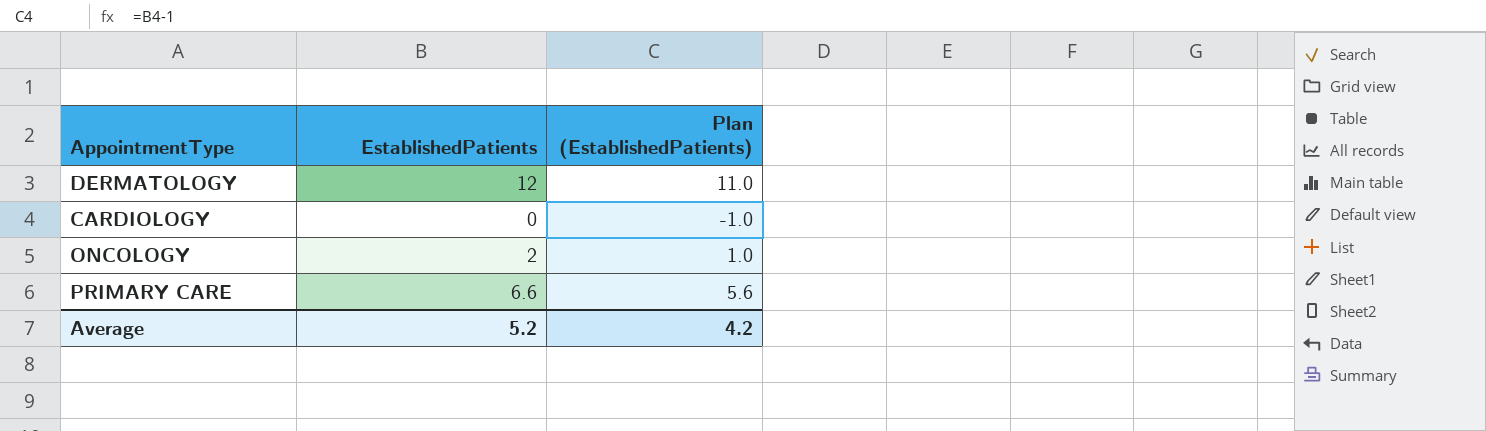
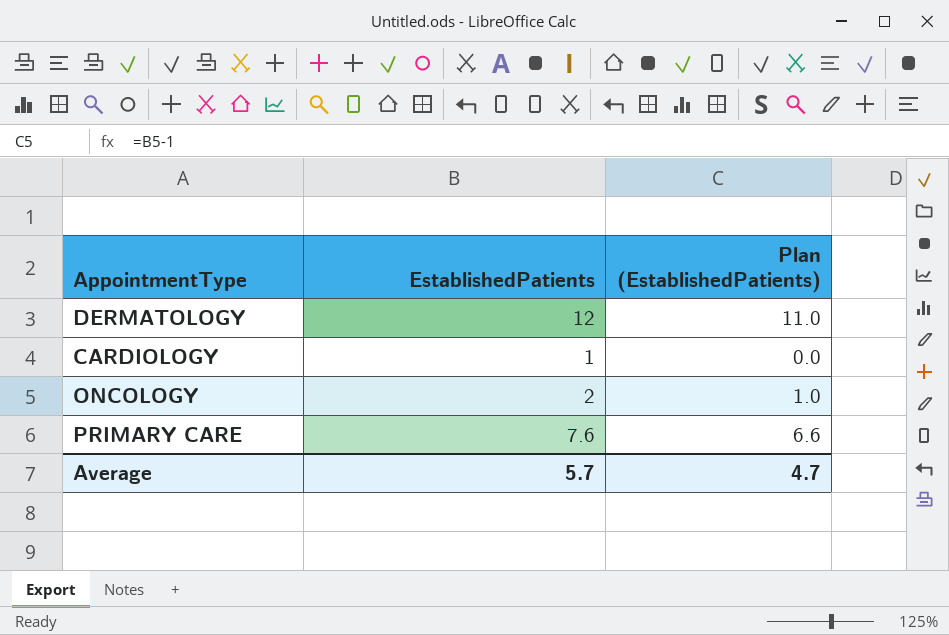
CARDIOLOGY | EstablishedPatients: 0 -> 1
CARDIOLOGY | Plan (EstablishedPatients): -1.0 -> 0.0
PRIMARY CARE | EstablishedPatients: 6.6 -> 7.6
PRIMARY CARE | Plan (EstablishedPatients): 5.6 -> 6.6
Average | EstablishedPatients: 5.2 -> 5.7
Average | Plan (EstablishedPatients): 4.2 -> 4.7

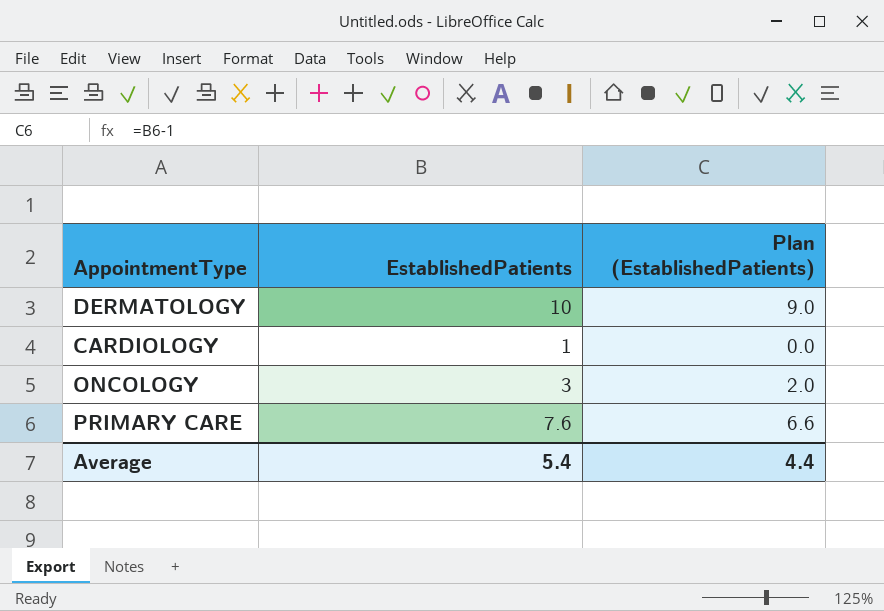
DERMATOLOGY | EstablishedPatients: 12 -> 10
DERMATOLOGY | Plan (EstablishedPatients): 11.0 -> 9.0
ONCOLOGY | EstablishedPatients: 2 -> 3
ONCOLOGY | Plan (EstablishedPatients): 1.0 -> 2.0
Average | EstablishedPatients: 5.7 -> 5.4
Average | Plan (EstablishedPatients): 4.7 -> 4.4

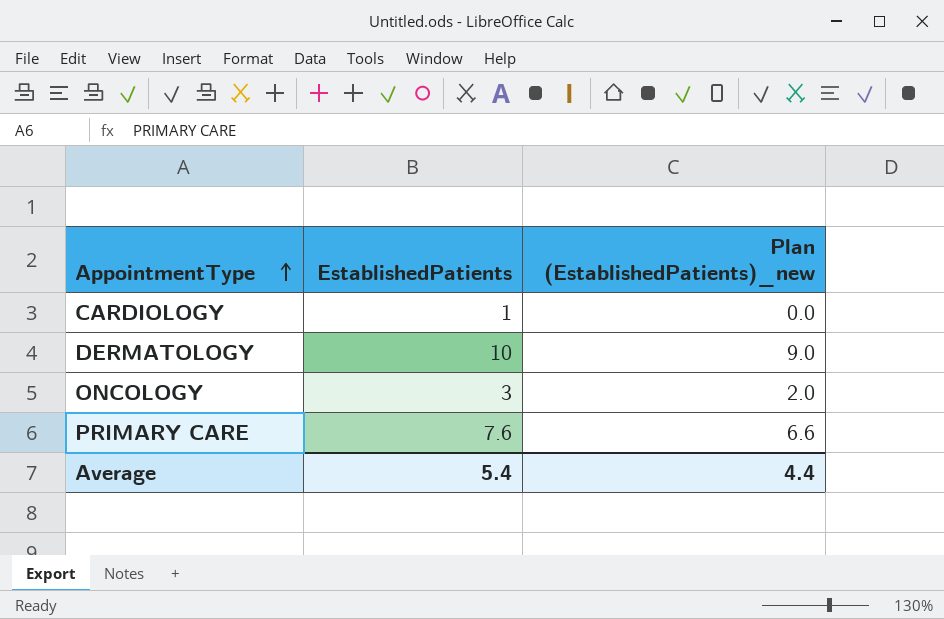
row order: none -> AppointmentType ascending
column name: Plan (EstablishedPatients) -> Plan (EstablishedPatients)_new

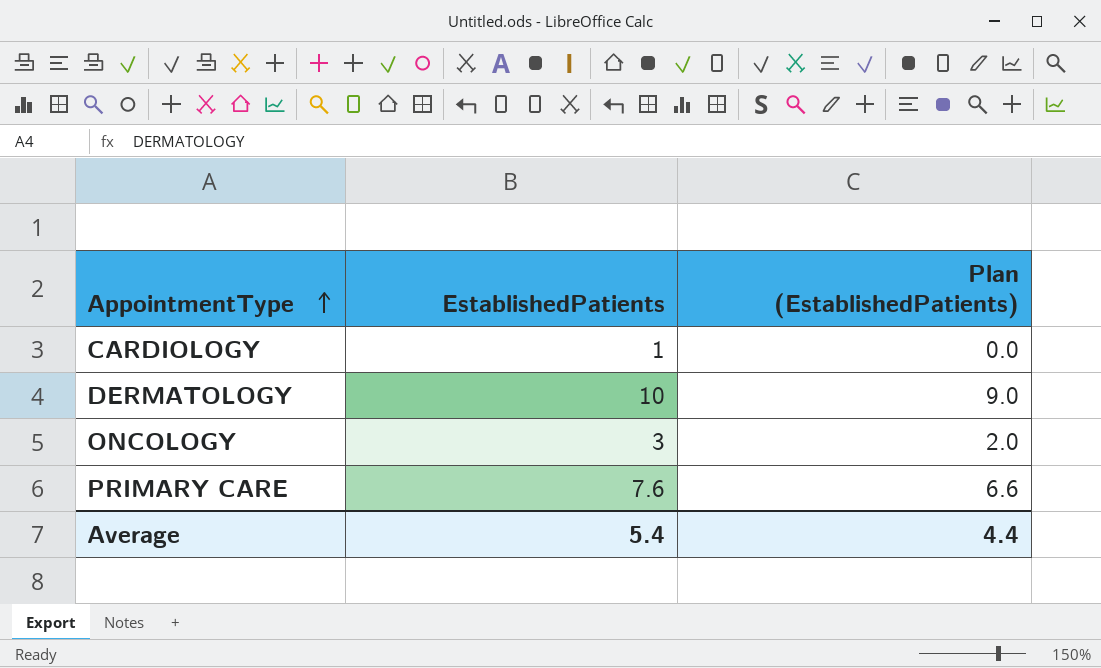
column name: Plan (EstablishedPatients)_new -> Plan (EstablishedPatients)

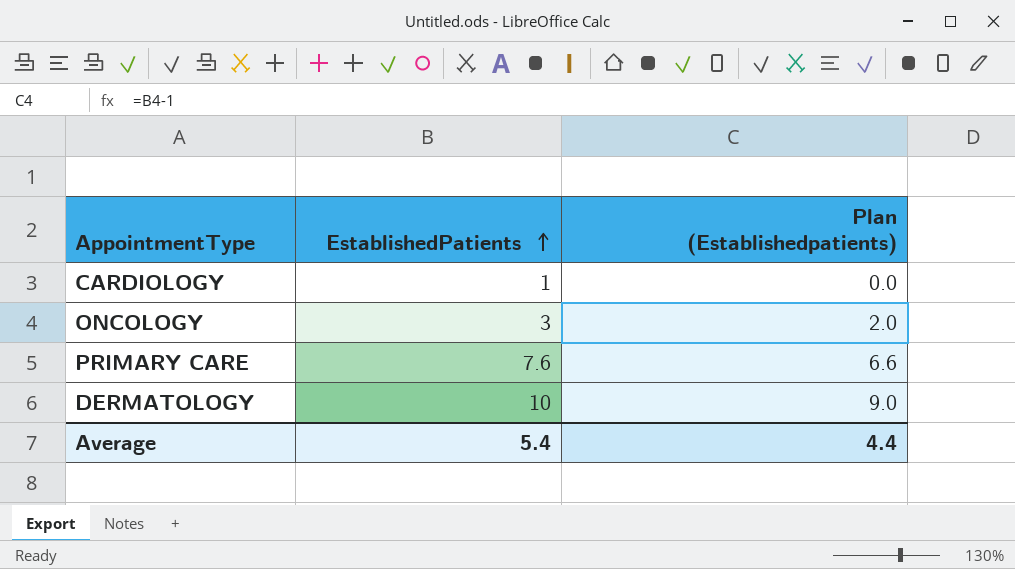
row order: AppointmentType ascending -> EstablishedPatients ascending
column name: Plan (EstablishedPatients) -> Plan (Establishedpatients)

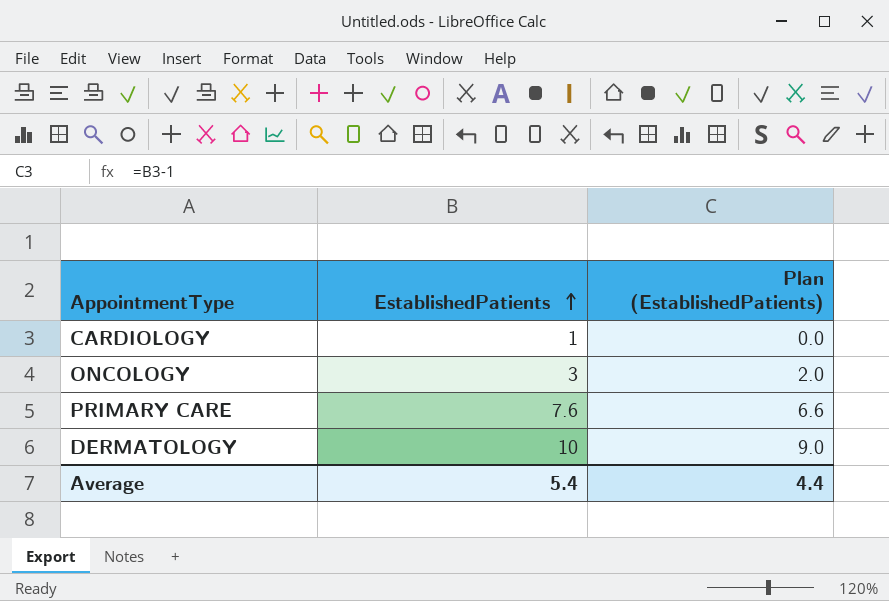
column name: Plan (Establishedpatients) -> Plan (EstablishedPatients)

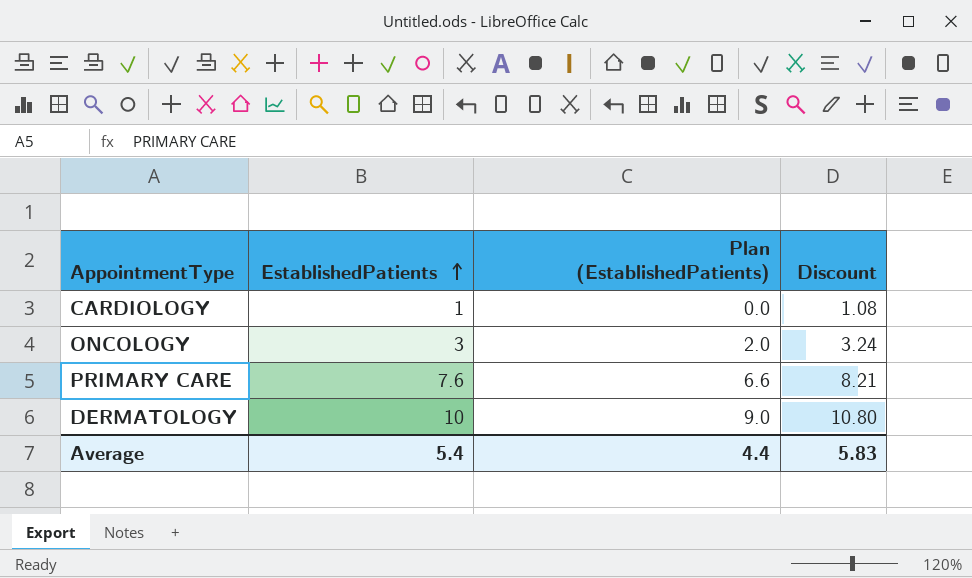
column Discount | formula: none -> [EstablishedPatients] * 1.08

